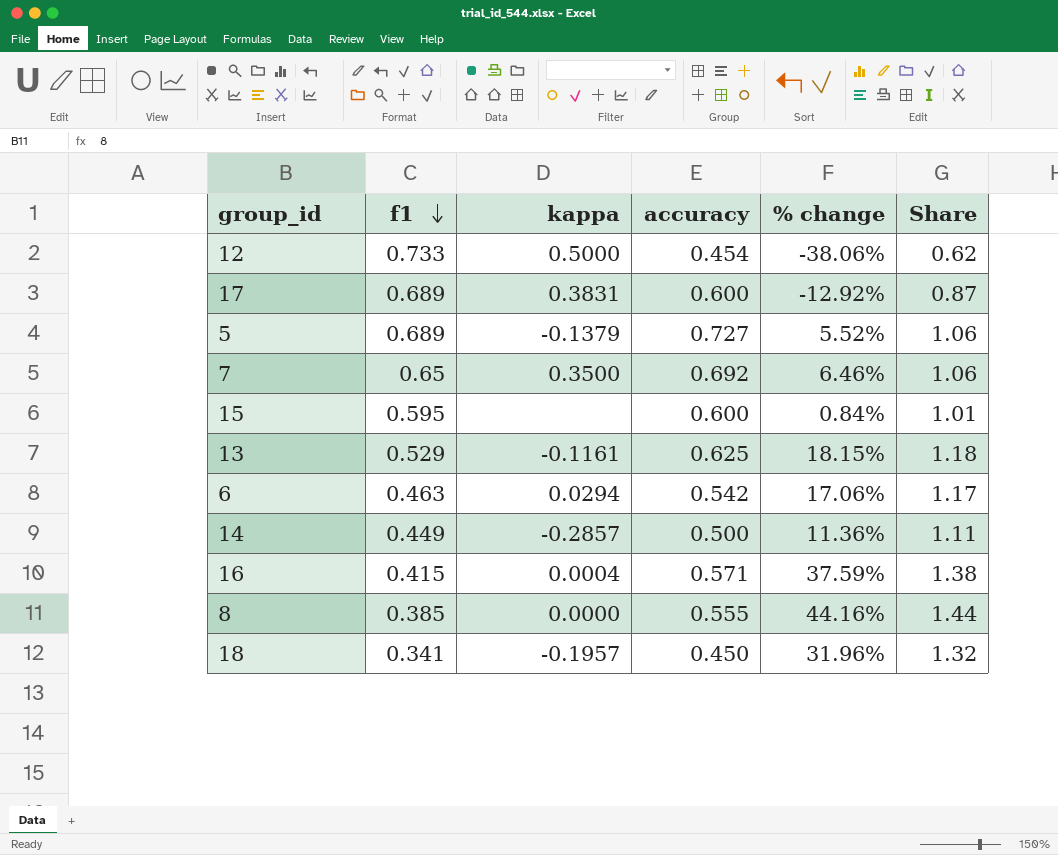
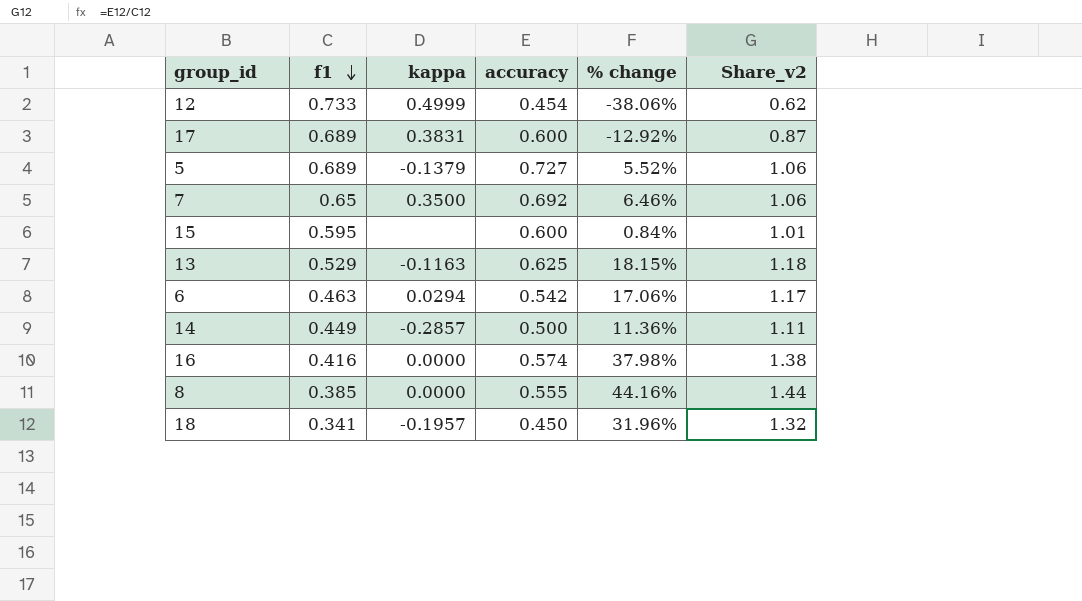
column name: Share -> Share_v2
12 | kappa: 0.5000 -> 0.4999
13 | kappa: -0.1161 -> -0.1163
16 | f1: 0.415 -> 0.416
16 | kappa: 0.0004 -> 0.0000
16 | accuracy: 0.571 -> 0.574
16 | % change: 37.59% -> 37.98%

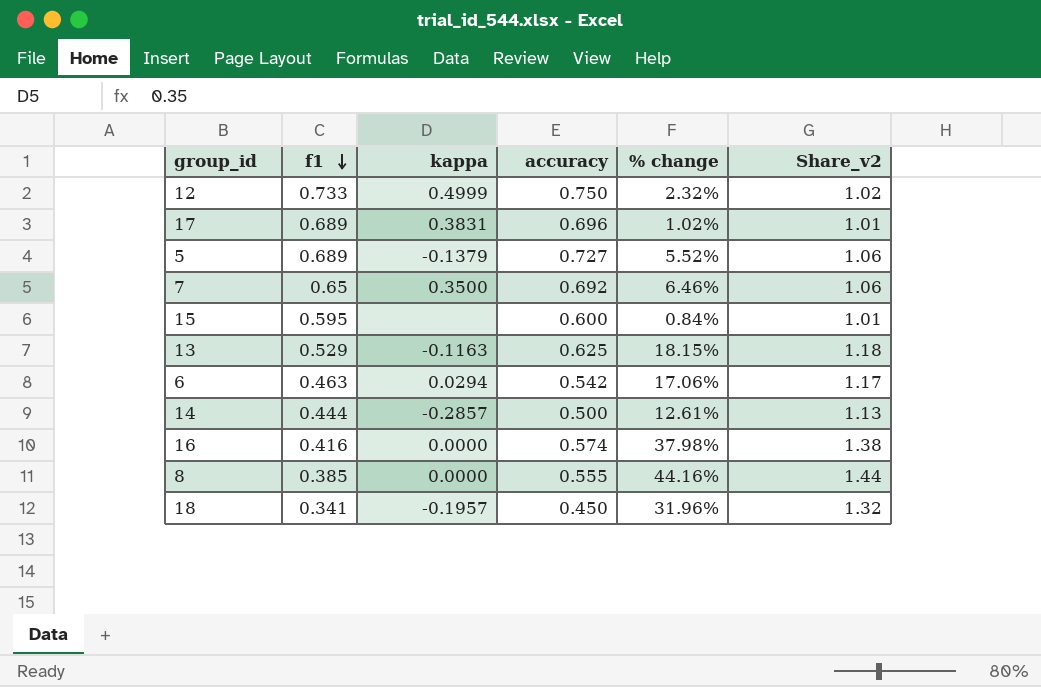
12 | accuracy: 0.454 -> 0.750
12 | % change: -38.06% -> 2.32%
12 | Share_v2: 0.62 -> 1.02
17 | accuracy: 0.600 -> 0.696
17 | % change: -12.92% -> 1.02%
17 | Share_v2: 0.87 -> 1.01
14 | f1: 0.449 -> 0.444
14 | % change: 11.36% -> 12.61%
14 | Share_v2: 1.11 -> 1.13

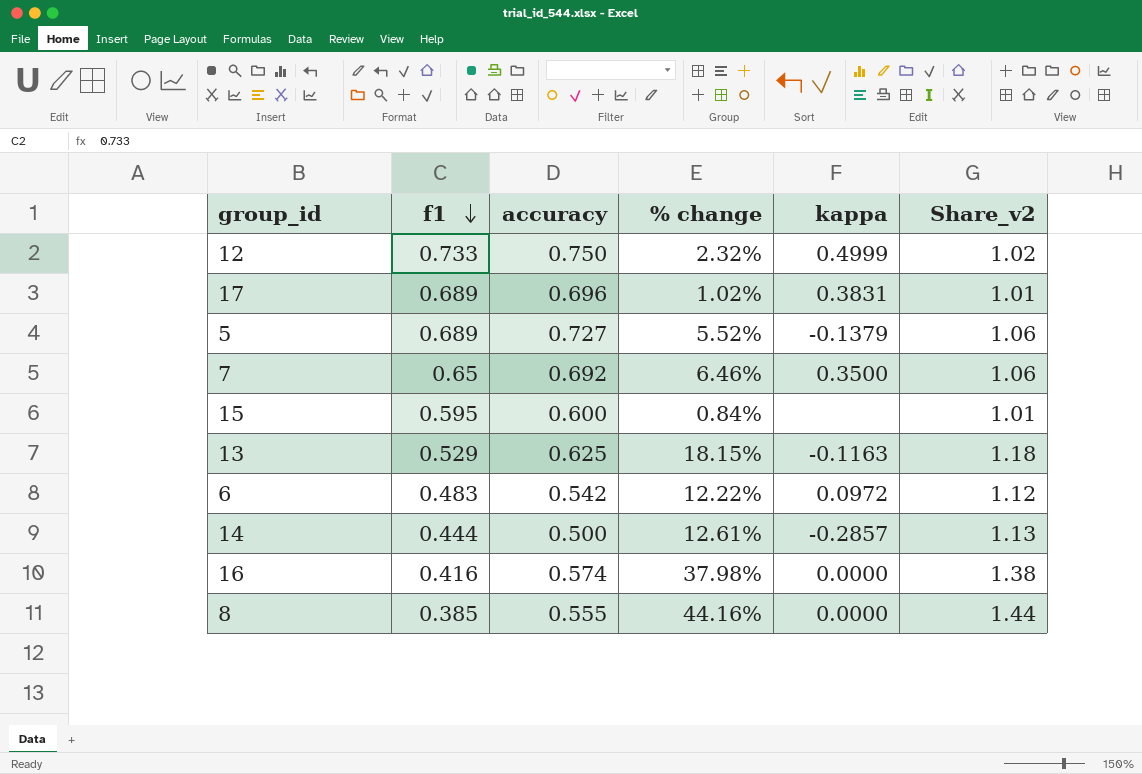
column kappa | position: 3 -> 5
row 18: 0.341 | -0.1957 | 0.450 | 31.96% | 1.32 -> none
6 | f1: 0.463 -> 0.483
6 | % change: 17.06% -> 12.22%
6 | kappa: 0.0294 -> 0.0972
6 | Share_v2: 1.17 -> 1.12

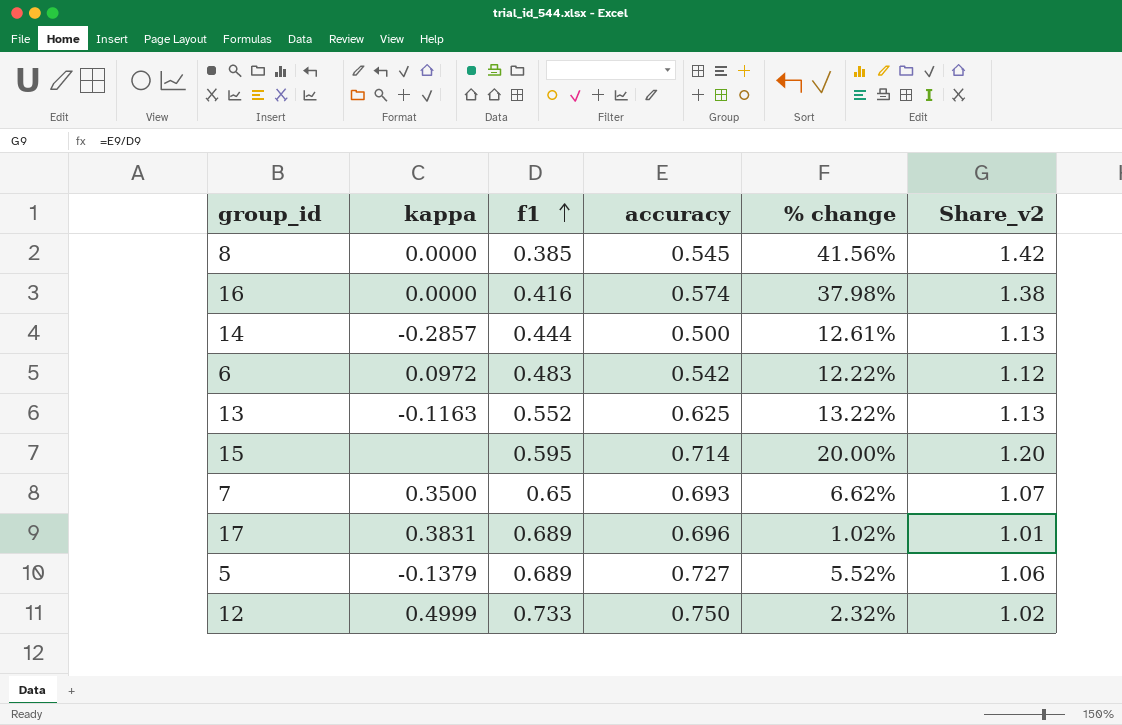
row order: f1 descending -> f1 ascending
column kappa | position: 5 -> 2
8 | accuracy: 0.555 -> 0.545
8 | % change: 44.16% -> 41.56%
8 | Share_v2: 1.44 -> 1.42
13 | f1: 0.529 -> 0.552
13 | % change: 18.15% -> 13.22%
13 | Share_v2: 1.18 -> 1.13
15 | accuracy: 0.600 -> 0.714
15 | % change: 0.84% -> 20.00%
15 | Share_v2: 1.01 -> 1.20
7 | accuracy: 0.692 -> 0.693
7 | % change: 6.46% -> 6.62%
7 | Share_v2: 1.06 -> 1.07

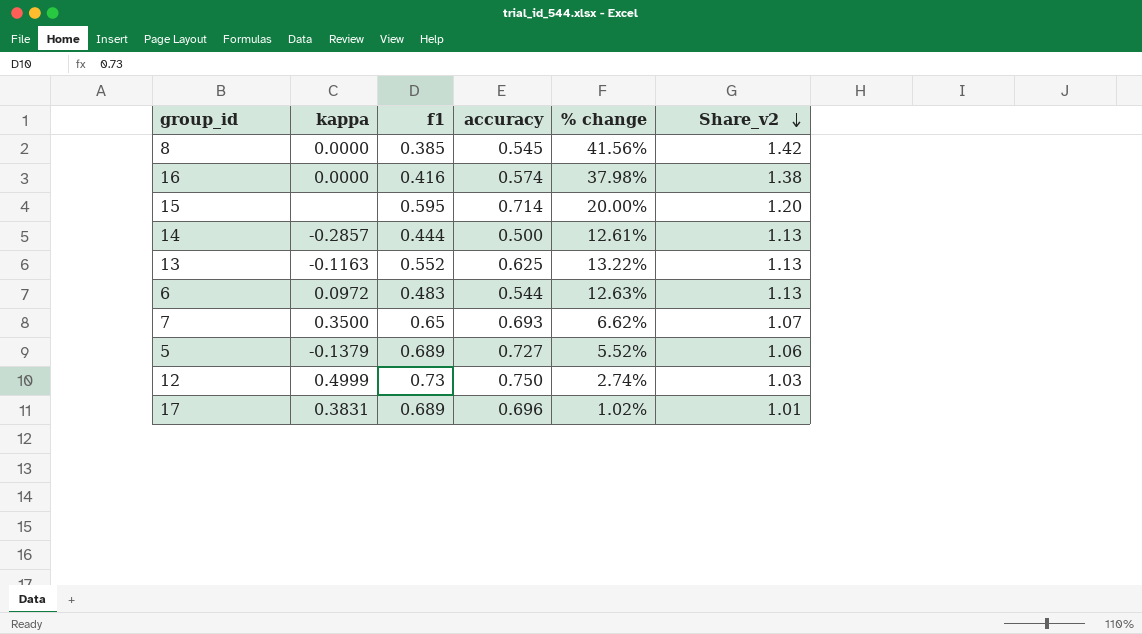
row order: f1 ascending -> Share_v2 descending
6 | accuracy: 0.542 -> 0.544
6 | % change: 12.22% -> 12.63%
6 | Share_v2: 1.12 -> 1.13
12 | f1: 0.733 -> 0.73
12 | % change: 2.32% -> 2.74%
12 | Share_v2: 1.02 -> 1.03

